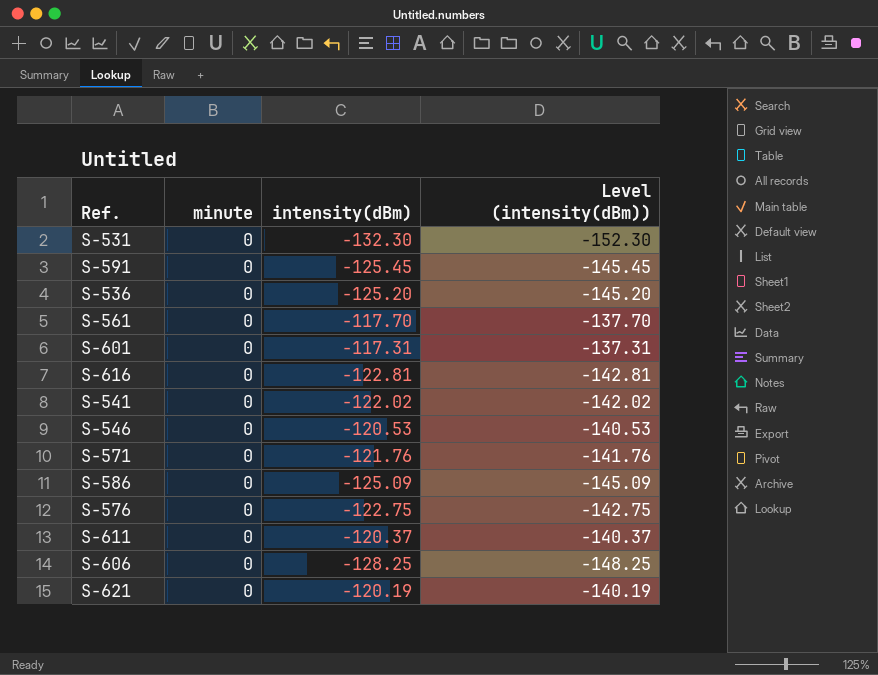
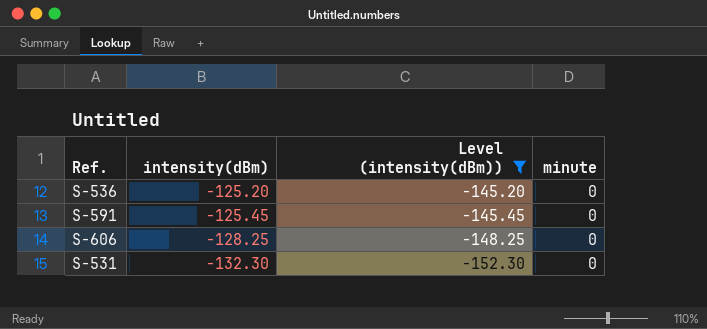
filter: none -> Level (intensity(dBm)) <= -145.20
row order: none -> intensity(dBm) descending
column minute | position: 2 -> 4

